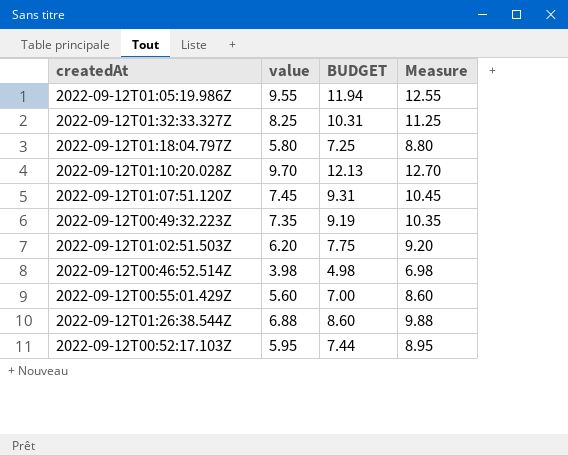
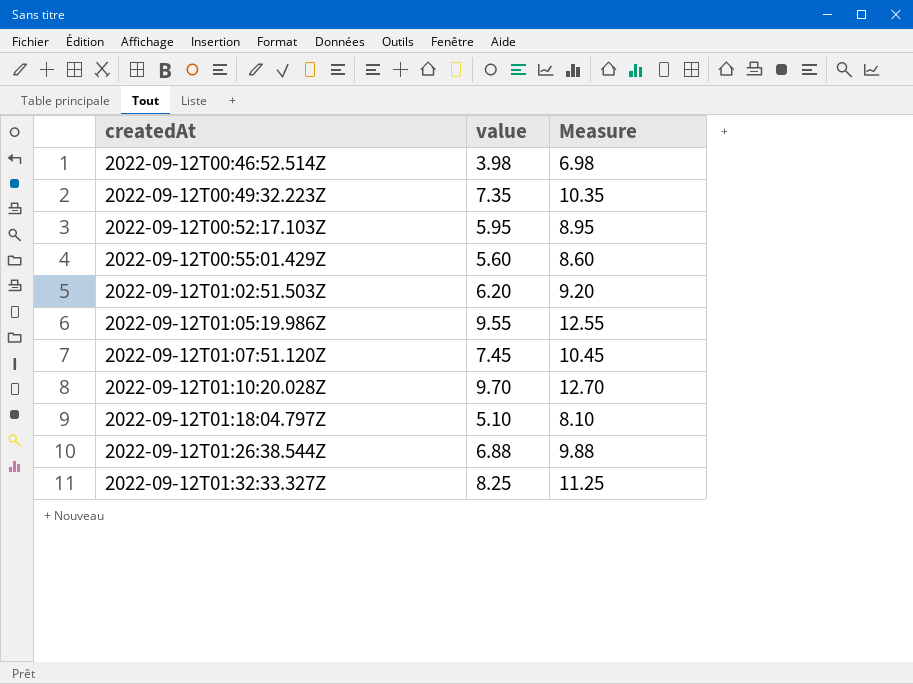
row order: none -> createdAt ascending
column BUDGET | formula: [value] * 1.25 -> none
2022-09-12T01:18:04.797Z | value: 5.80 -> 5.10
2022-09-12T01:18:04.797Z | Measure: 8.80 -> 8.10

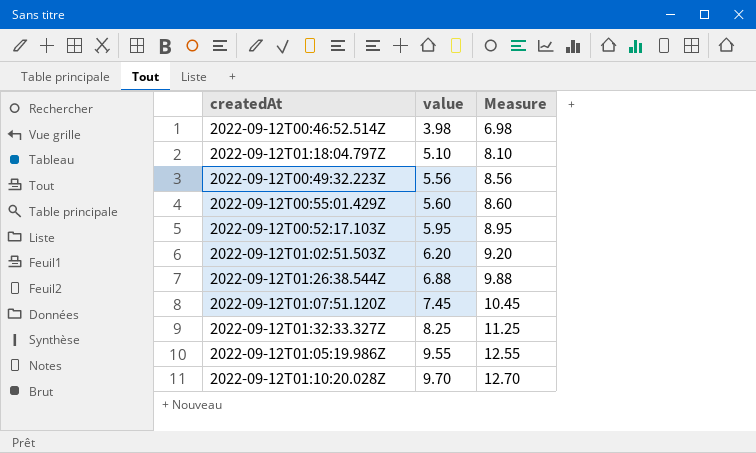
row order: createdAt ascending -> value ascending
2022-09-12T00:49:32.223Z | value: 7.35 -> 5.56
2022-09-12T00:49:32.223Z | Measure: 10.35 -> 8.56

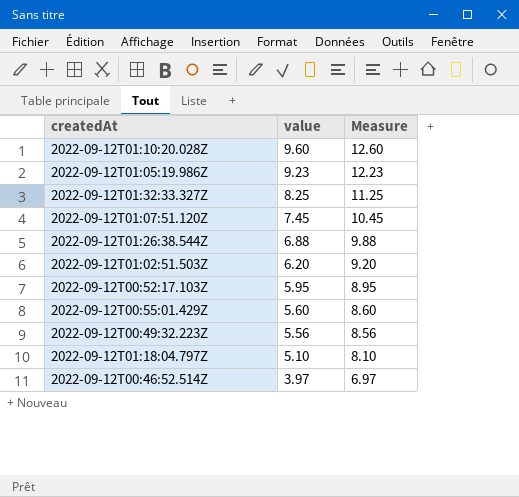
row order: value ascending -> value descending
2022-09-12T01:10:20.028Z | value: 9.70 -> 9.60
2022-09-12T01:10:20.028Z | Measure: 12.70 -> 12.60
2022-09-12T01:05:19.986Z | value: 9.55 -> 9.23
2022-09-12T01:05:19.986Z | Measure: 12.55 -> 12.23
2022-09-12T00:46:52.514Z | value: 3.98 -> 3.97
2022-09-12T00:46:52.514Z | Measure: 6.98 -> 6.97

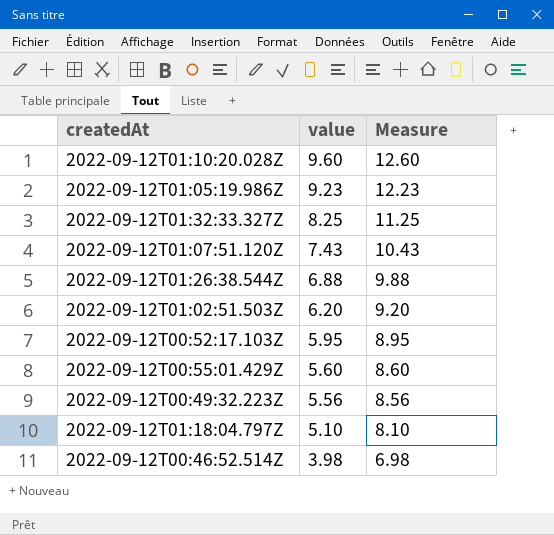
2022-09-12T01:07:51.120Z | value: 7.45 -> 7.43
2022-09-12T01:07:51.120Z | Measure: 10.45 -> 10.43
2022-09-12T00:46:52.514Z | value: 3.97 -> 3.98
2022-09-12T00:46:52.514Z | Measure: 6.97 -> 6.98

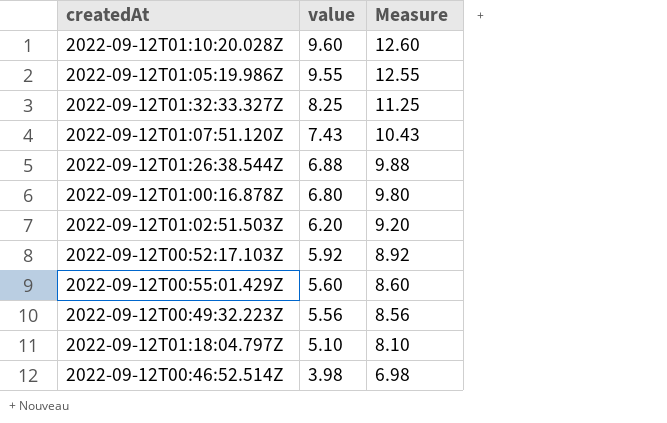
2022-09-12T01:05:19.986Z | value: 9.23 -> 9.55
2022-09-12T01:05:19.986Z | Measure: 12.23 -> 12.55
row 2022-09-12T01:00:16.878Z: none -> 6.80 | 9.80
2022-09-12T00:52:17.103Z | value: 5.95 -> 5.92
2022-09-12T00:52:17.103Z | Measure: 8.95 -> 8.92

